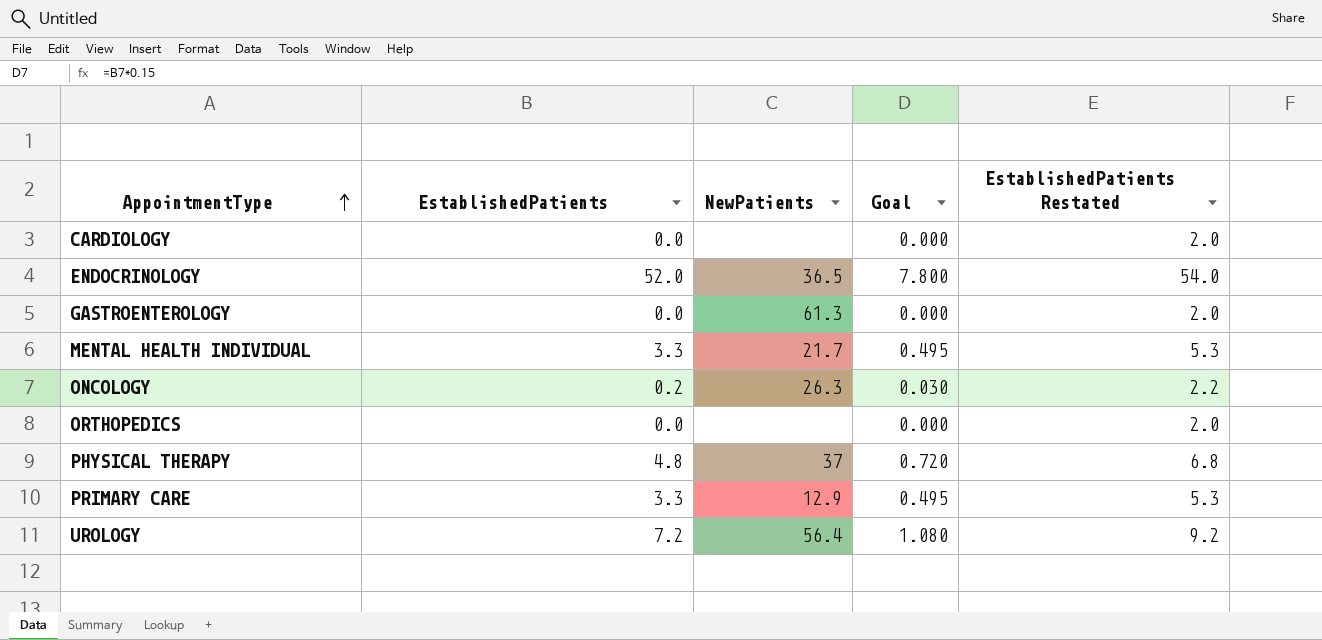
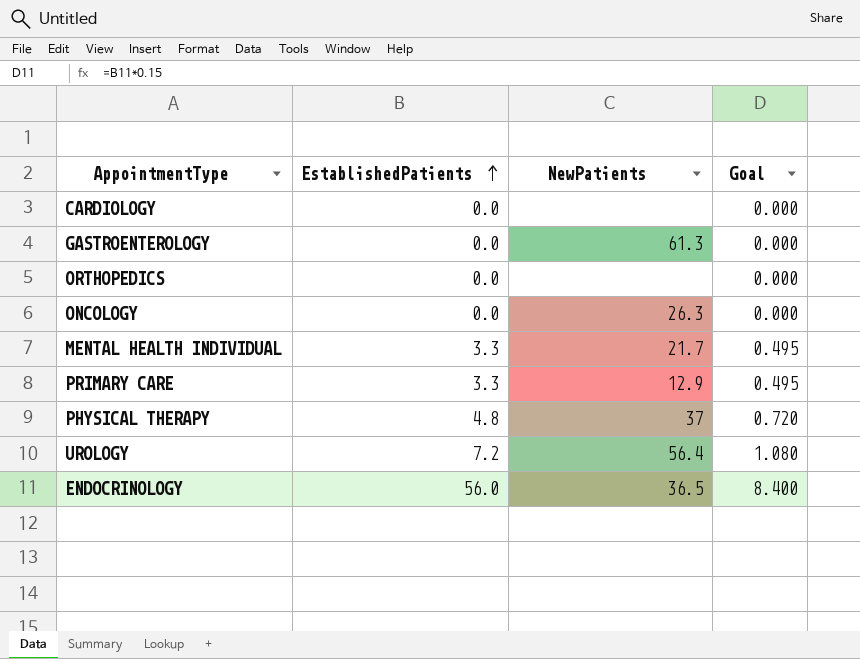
row order: AppointmentType ascending -> EstablishedPatients ascending
column EstablishedPatients Restated | formula: [EstablishedPatients] + 2 -> none
ONCOLOGY | EstablishedPatients: 0.2 -> 0.0
ONCOLOGY | Goal: 0.030 -> 0.000
ENDOCRINOLOGY | EstablishedPatients: 52.0 -> 56.0
ENDOCRINOLOGY | Goal: 7.800 -> 8.400

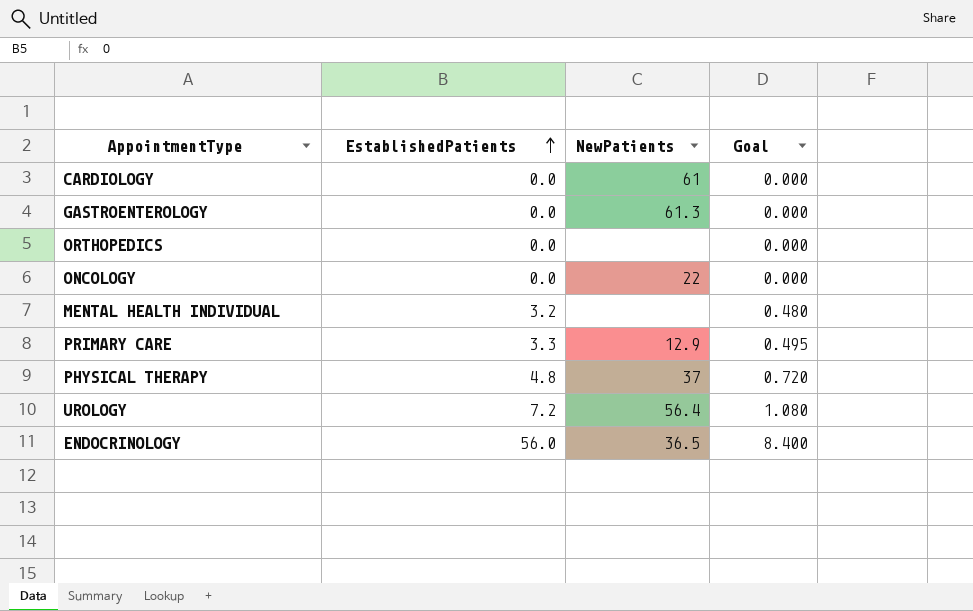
CARDIOLOGY | NewPatients: none -> 61
ONCOLOGY | NewPatients: 26.3 -> 22
MENTAL HEALTH INDIVIDUAL | EstablishedPatients: 3.3 -> 3.2
MENTAL HEALTH INDIVIDUAL | NewPatients: 21.7 -> none
MENTAL HEALTH INDIVIDUAL | Goal: 0.495 -> 0.480

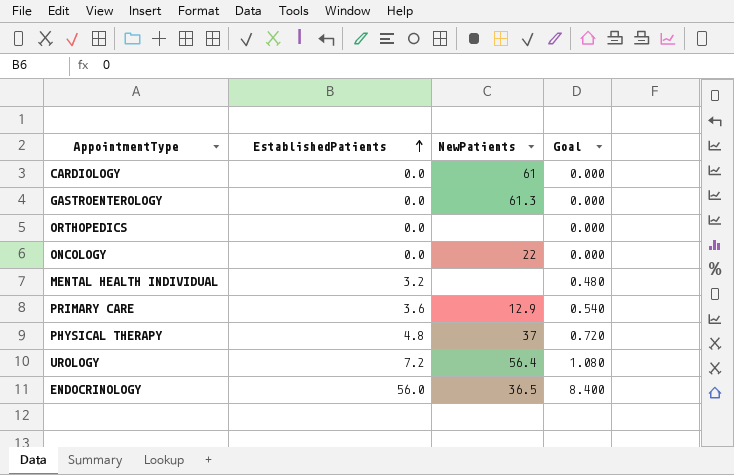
PRIMARY CARE | EstablishedPatients: 3.3 -> 3.6
PRIMARY CARE | Goal: 0.495 -> 0.540

